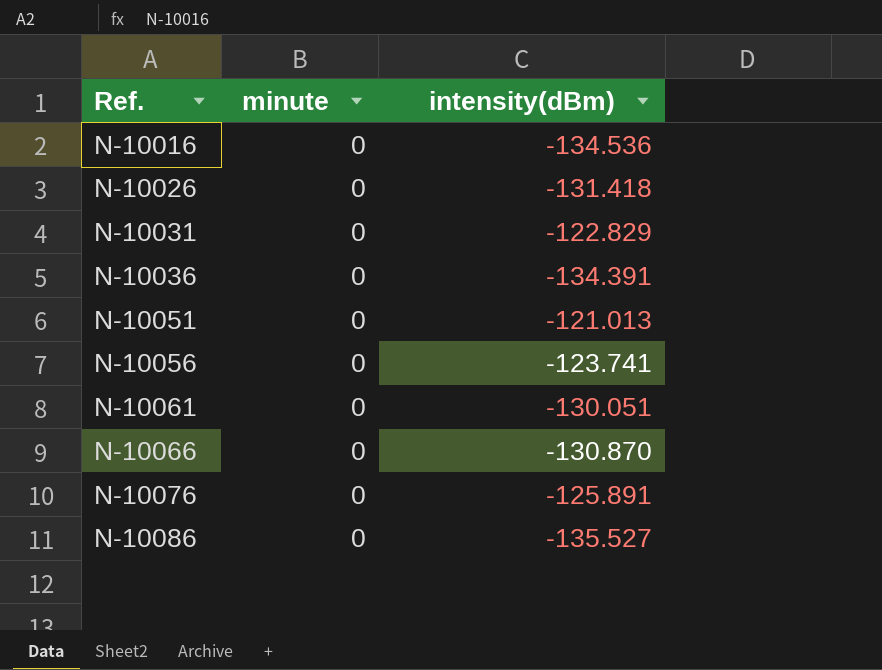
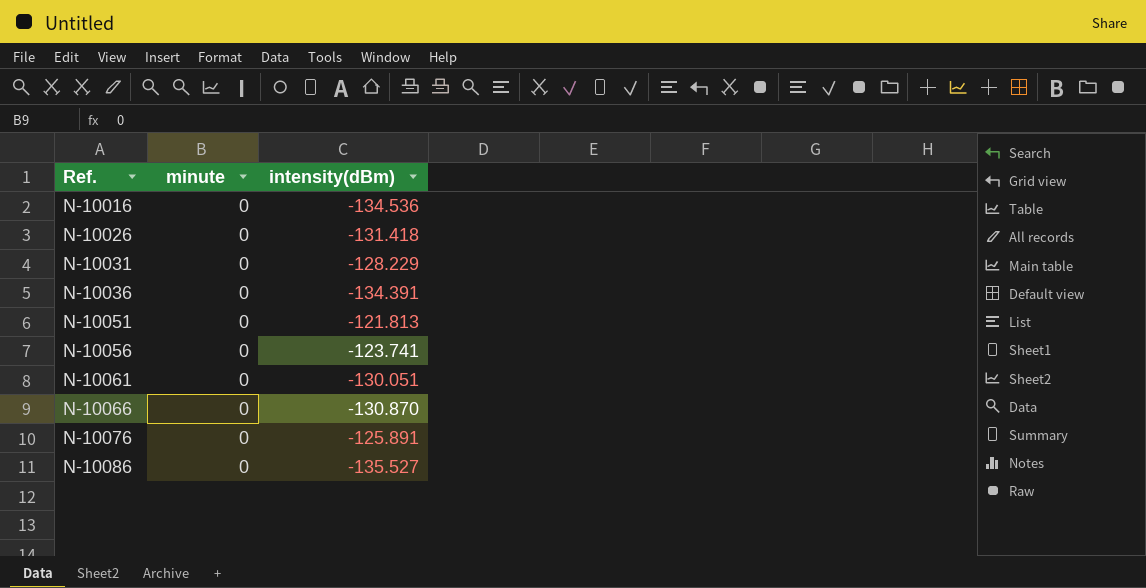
N-10031 | intensity(dBm): -122.829 -> -128.229
N-10051 | intensity(dBm): -121.013 -> -121.813

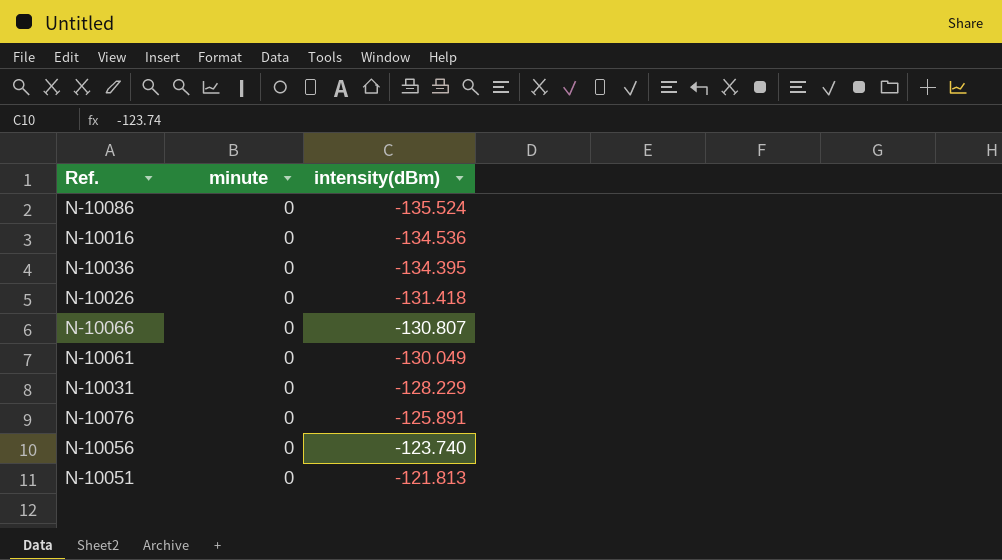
row order: Ref. ascending -> intensity(dBm) ascending
N-10086 | intensity(dBm): -135.527 -> -135.524
N-10036 | intensity(dBm): -134.391 -> -134.395
N-10066 | intensity(dBm): -130.870 -> -130.807
N-10061 | intensity(dBm): -130.051 -> -130.049
N-10056 | intensity(dBm): -123.741 -> -123.740

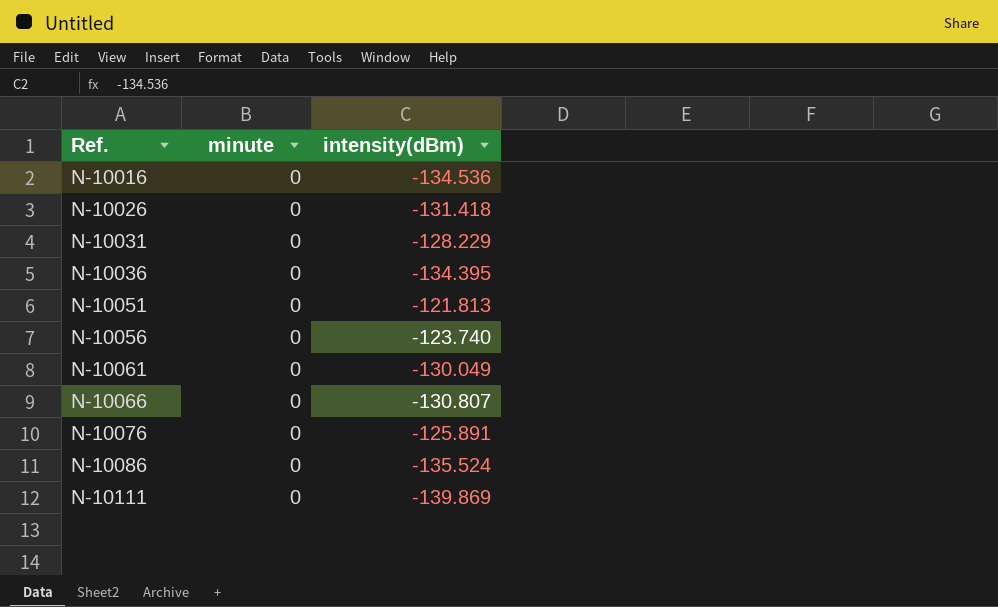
row order: intensity(dBm) ascending -> Ref. ascending
row N-10111: none -> 0 | -139.869

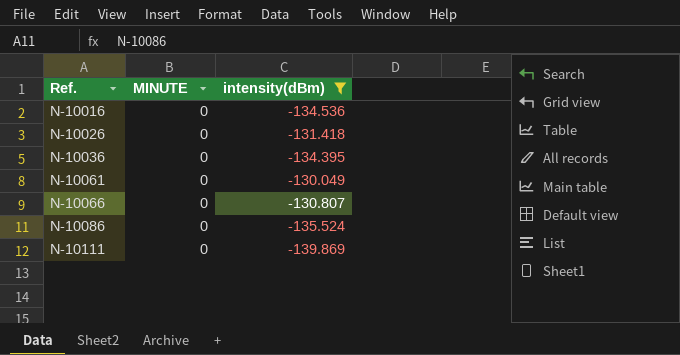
filter: none -> intensity(dBm) <= -130.049
column name: minute -> MINUTE

